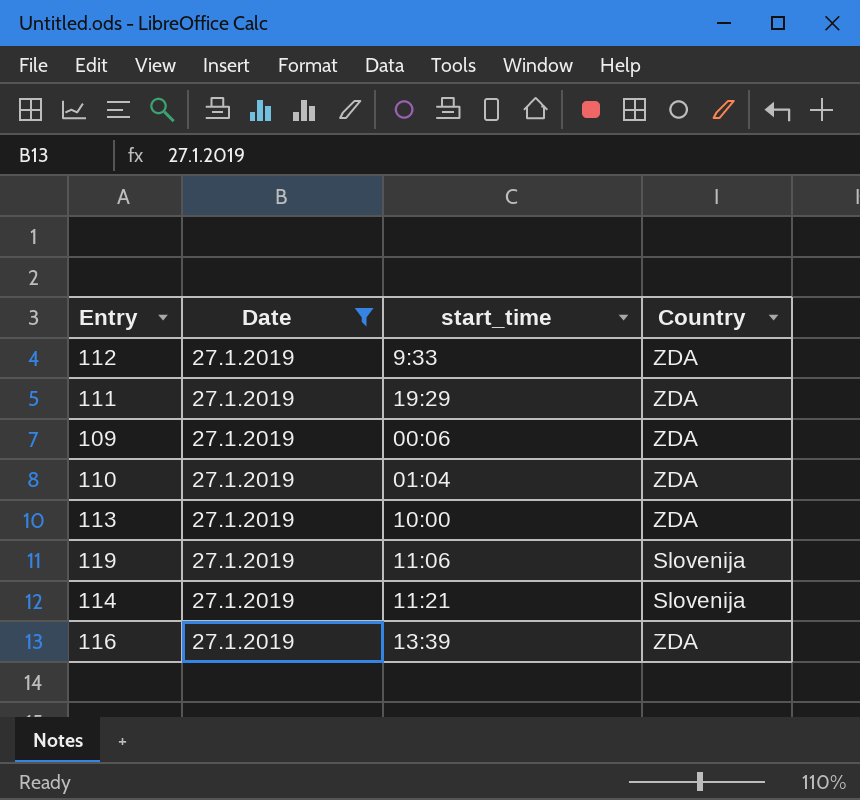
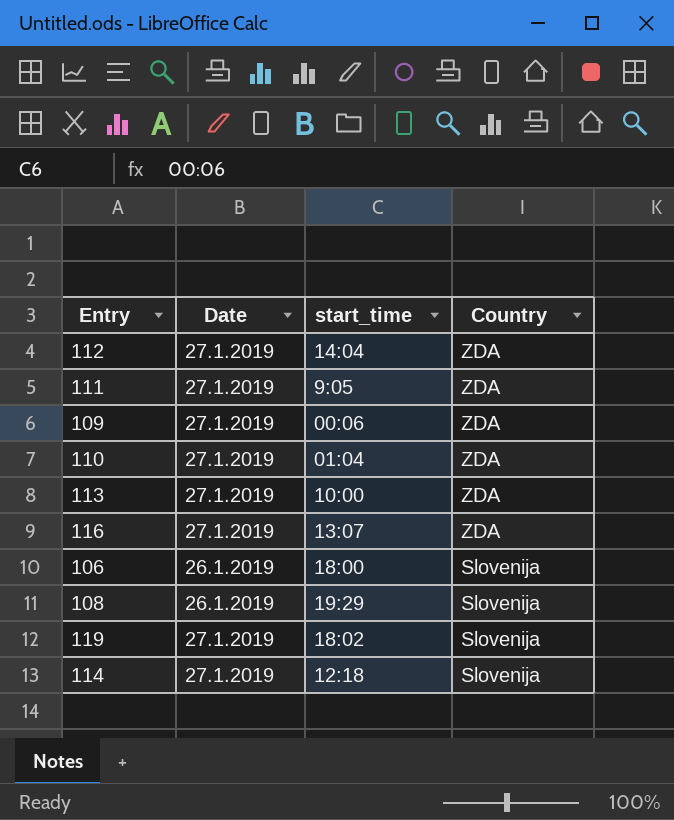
filter: Date = 27.1.2019 -> none
row order: none -> Country descending
112 | start_time: 9:33 -> 14:04
111 | start_time: 19:29 -> 9:05
116 | start_time: 13:39 -> 13:07
119 | start_time: 11:06 -> 18:02
114 | start_time: 11:21 -> 12:18

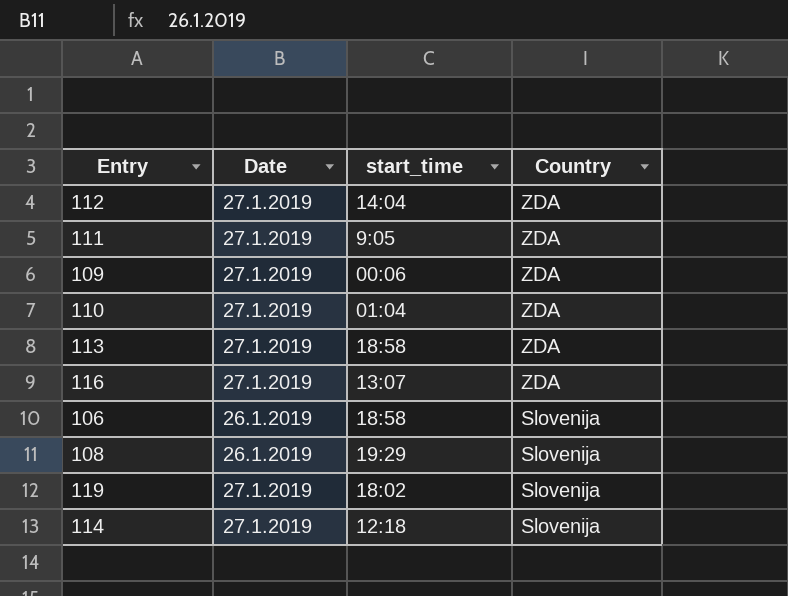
113 | start_time: 10:00 -> 18:58
106 | start_time: 18:00 -> 18:58

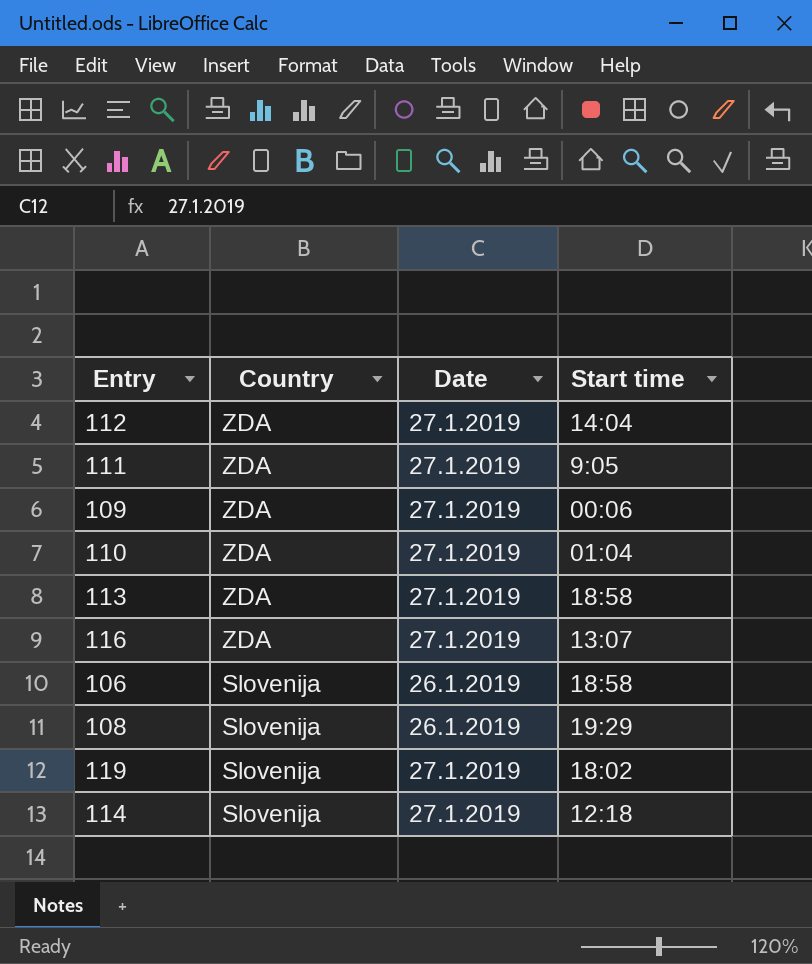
column Country | position: 4 -> 2
column name: start_time -> Start time

